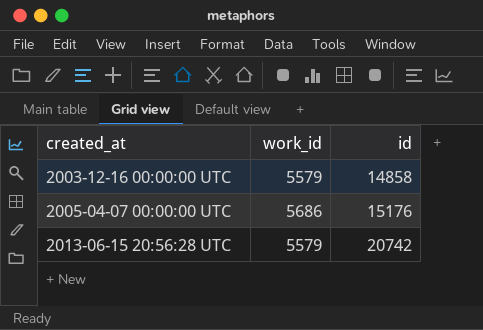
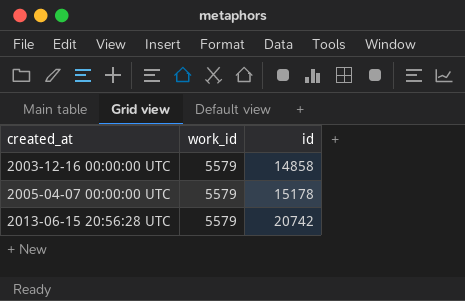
2005-04-07 00:00:00 UTC | work_id: 5686 -> 5579
2005-04-07 00:00:00 UTC | id: 15176 -> 15178

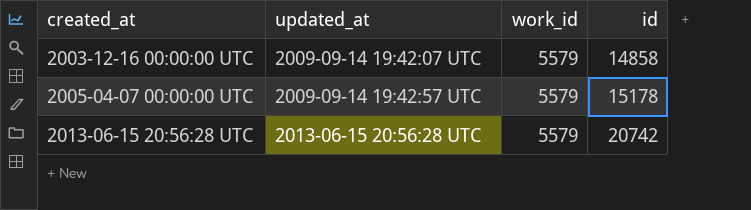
column updated_at | position: none -> 2

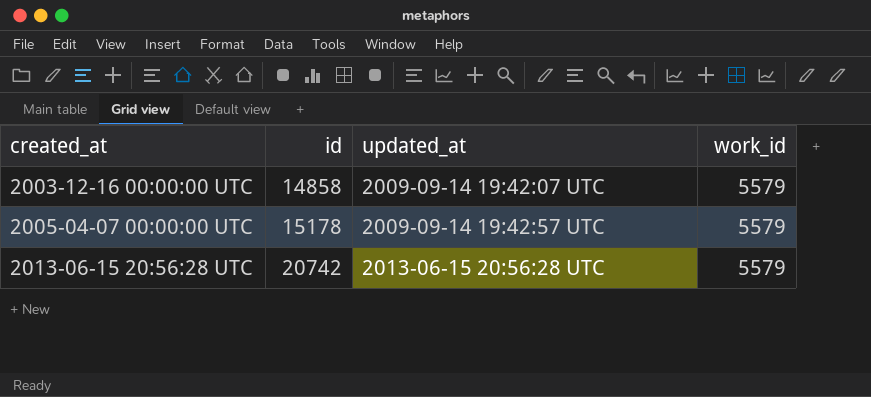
column id | position: 4 -> 2

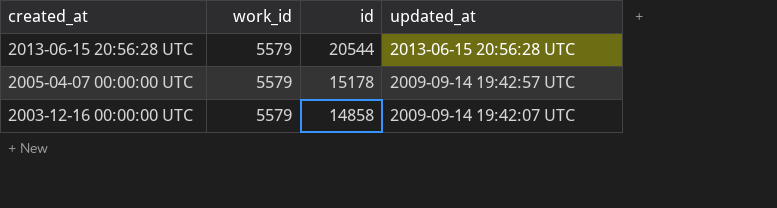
row order: created_at ascending -> created_at descending
column work_id | position: 4 -> 2
2013-06-15 20:56:28 UTC | id: 20742 -> 20544

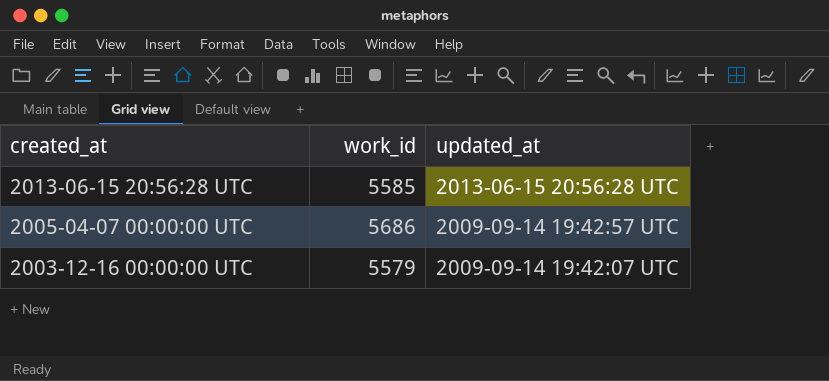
column id | position: 3 -> none
2013-06-15 20:56:28 UTC | work_id: 5579 -> 5585
2005-04-07 00:00:00 UTC | work_id: 5579 -> 5686

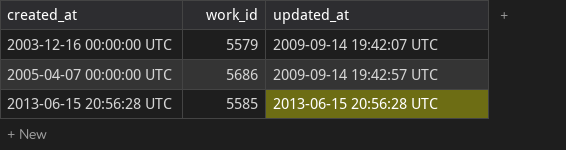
row order: created_at descending -> created_at ascending

